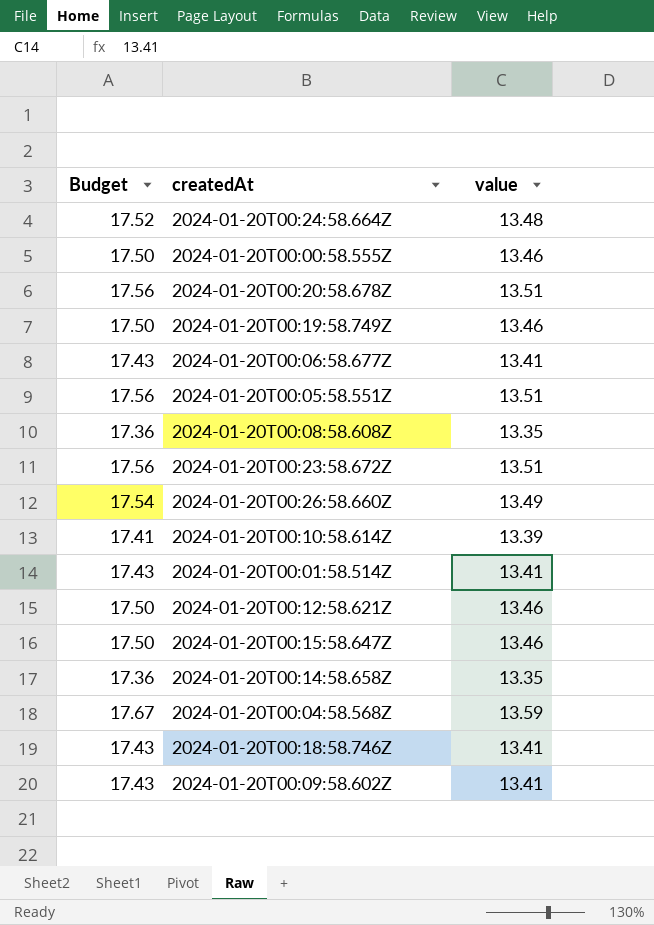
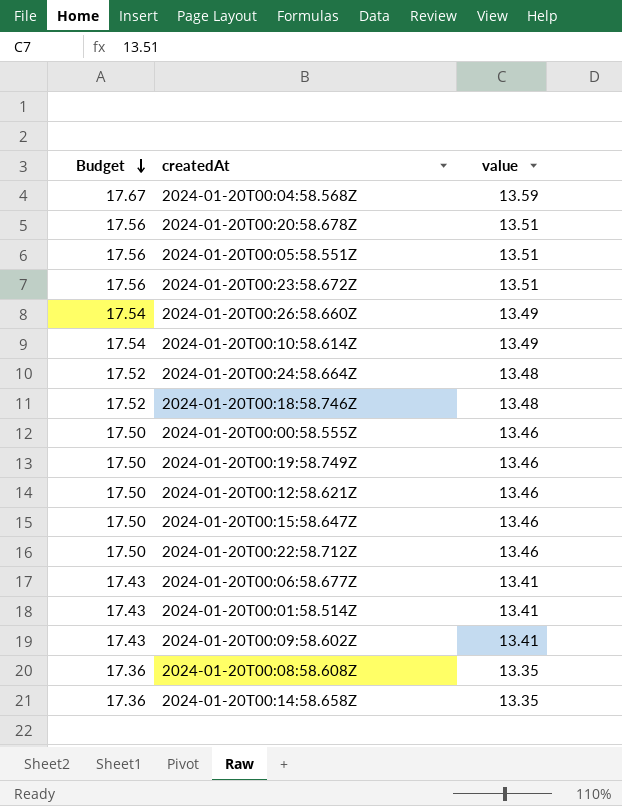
row order: none -> Budget descending
2024-01-20T00:10:58.614Z | Budget: 17.41 -> 17.54
2024-01-20T00:10:58.614Z | value: 13.39 -> 13.49
2024-01-20T00:18:58.746Z | Budget: 17.43 -> 17.52
2024-01-20T00:18:58.746Z | value: 13.41 -> 13.48
row 2024-01-20T00:22:58.712Z: none -> 17.50 | 13.46

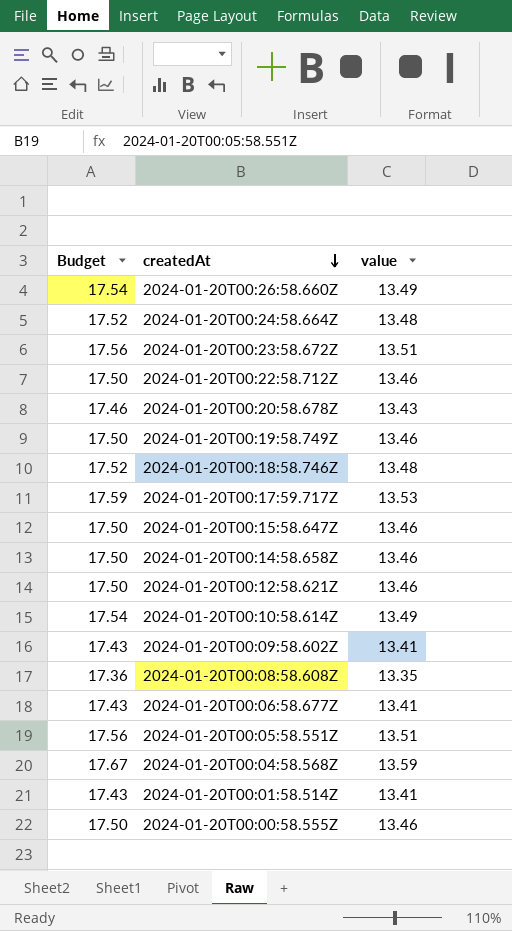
row order: Budget descending -> createdAt descending
2024-01-20T00:20:58.678Z | Budget: 17.56 -> 17.46
2024-01-20T00:20:58.678Z | value: 13.51 -> 13.43
row 2024-01-20T00:17:59.717Z: none -> 17.59 | 13.53
2024-01-20T00:14:58.658Z | Budget: 17.36 -> 17.50
2024-01-20T00:14:58.658Z | value: 13.35 -> 13.46

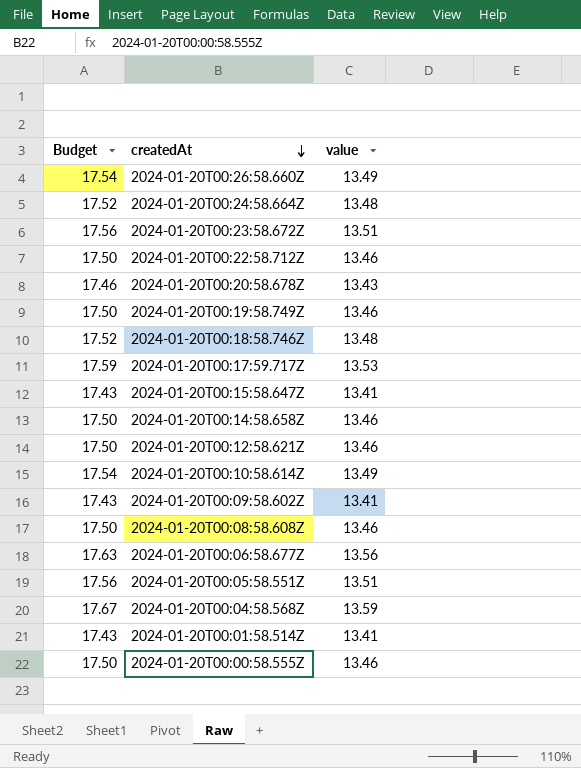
2024-01-20T00:15:58.647Z | Budget: 17.50 -> 17.43
2024-01-20T00:15:58.647Z | value: 13.46 -> 13.41
2024-01-20T00:08:58.608Z | Budget: 17.36 -> 17.50
2024-01-20T00:08:58.608Z | value: 13.35 -> 13.46
2024-01-20T00:06:58.677Z | Budget: 17.43 -> 17.63
2024-01-20T00:06:58.677Z | value: 13.41 -> 13.56

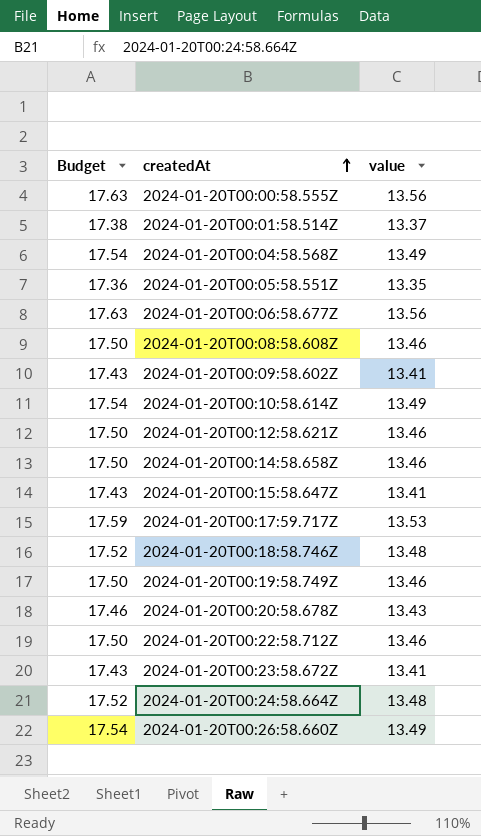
row order: createdAt descending -> createdAt ascending
2024-01-20T00:00:58.555Z | Budget: 17.50 -> 17.63
2024-01-20T00:00:58.555Z | value: 13.46 -> 13.56
2024-01-20T00:01:58.514Z | Budget: 17.43 -> 17.38
2024-01-20T00:01:58.514Z | value: 13.41 -> 13.37
2024-01-20T00:04:58.568Z | Budget: 17.67 -> 17.54
2024-01-20T00:04:58.568Z | value: 13.59 -> 13.49
2024-01-20T00:05:58.551Z | Budget: 17.56 -> 17.36
2024-01-20T00:05:58.551Z | value: 13.51 -> 13.35
2024-01-20T00:23:58.672Z | Budget: 17.56 -> 17.43
2024-01-20T00:23:58.672Z | value: 13.51 -> 13.41

